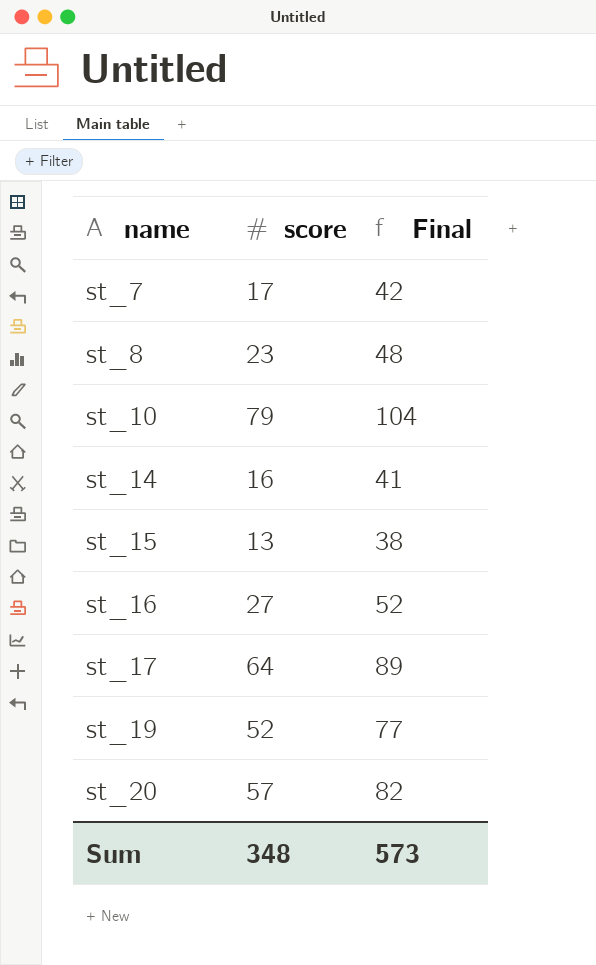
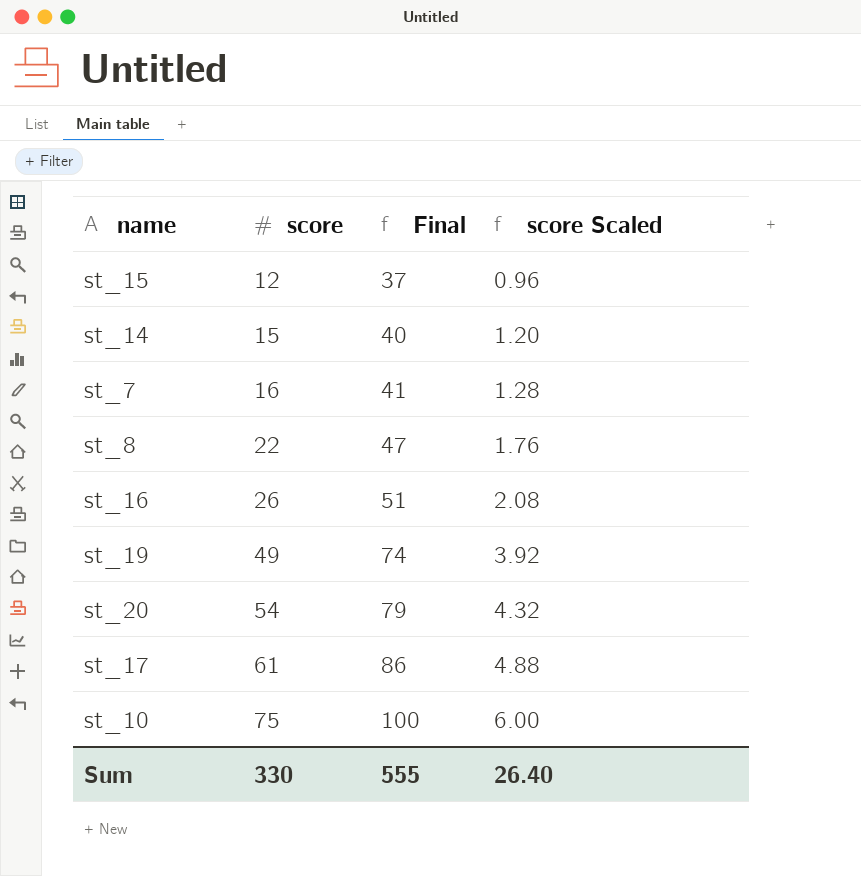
row order: name ascending -> score ascending
column score Scaled | formula: none -> [score] * 0.08
st_15 | score: 13 -> 12
st_15 | Final: 38 -> 37
st_14 | score: 16 -> 15
st_14 | Final: 41 -> 40
st_7 | score: 17 -> 16
st_7 | Final: 42 -> 41
st_8 | score: 23 -> 22
st_8 | Final: 48 -> 47
st_16 | score: 27 -> 26
st_16 | Final: 52 -> 51
st_19 | score: 52 -> 49
st_19 | Final: 77 -> 74
st_20 | score: 57 -> 54
st_20 | Final: 82 -> 79
st_17 | score: 64 -> 61
st_17 | Final: 89 -> 86
st_10 | score: 79 -> 75
st_10 | Final: 104 -> 100
Sum | score: 348 -> 330
Sum | Final: 573 -> 555

